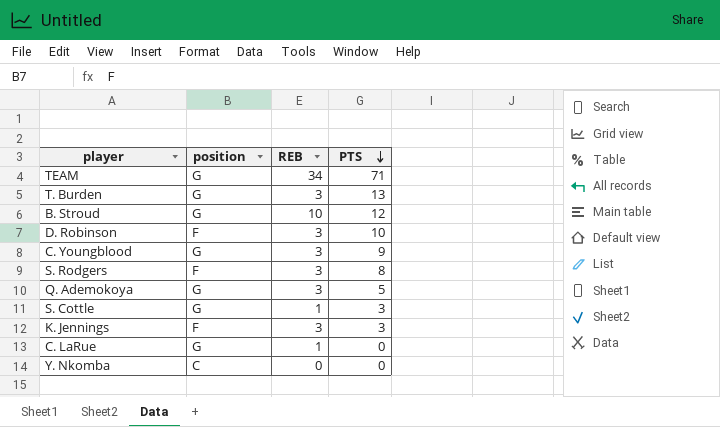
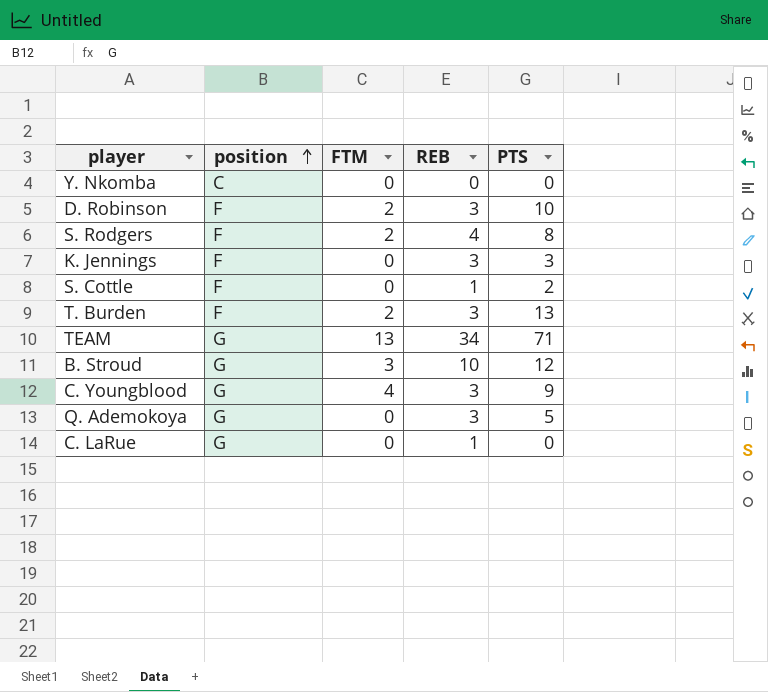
row order: PTS descending -> position ascending
column FTM | position: none -> 3
S. Rodgers | REB: 3 -> 4
S. Cottle | position: G -> F
S. Cottle | PTS: 3 -> 2
T. Burden | position: G -> F

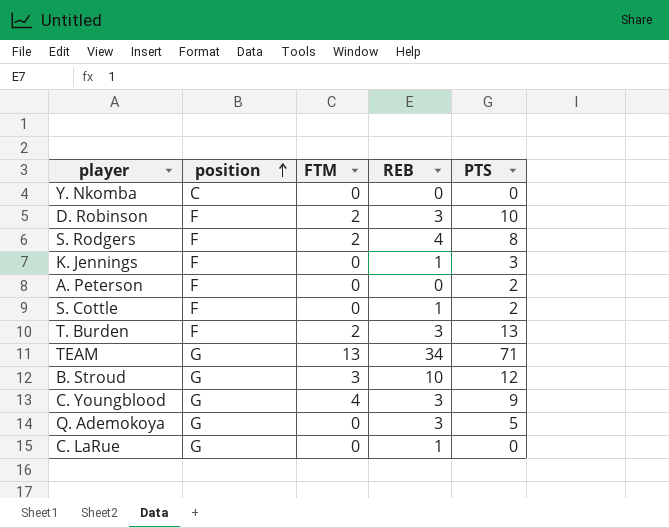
K. Jennings | REB: 3 -> 1
row A. Peterson: none -> F | 0 | 0 | 2

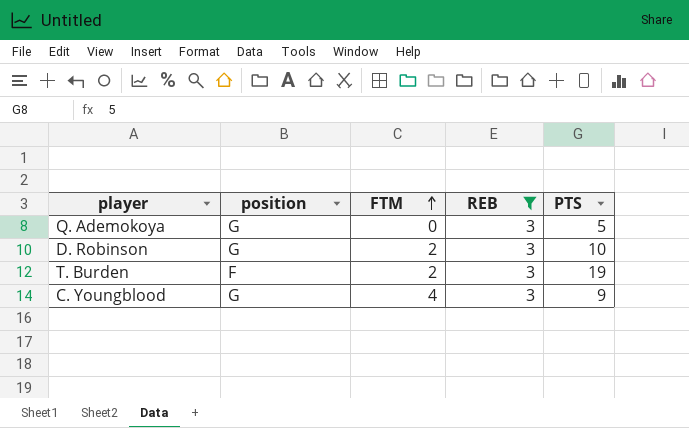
filter: none -> REB = 3
row order: position ascending -> FTM ascending
D. Robinson | position: F -> G
T. Burden | PTS: 13 -> 19

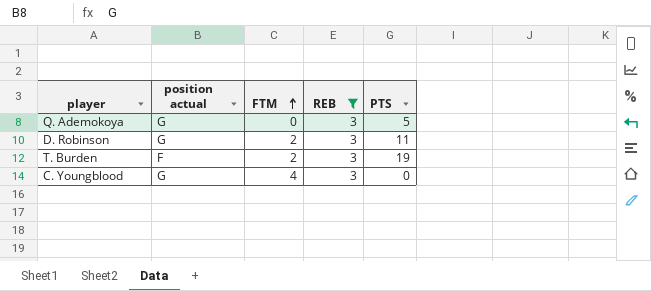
column name: position -> position actual
D. Robinson | PTS: 10 -> 11
C. Youngblood | PTS: 9 -> 0

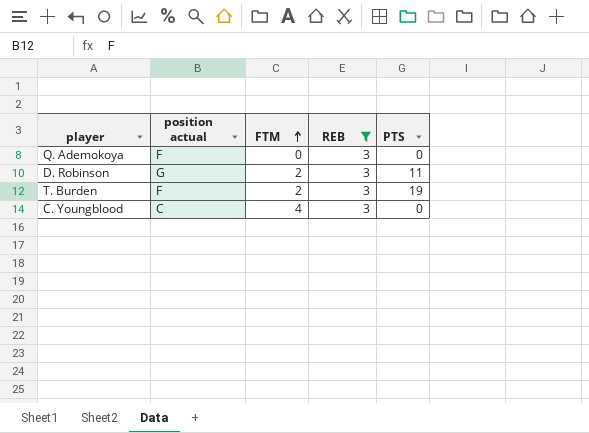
Q. Ademokoya | position actual: G -> F
Q. Ademokoya | PTS: 5 -> 0
C. Youngblood | position actual: G -> C

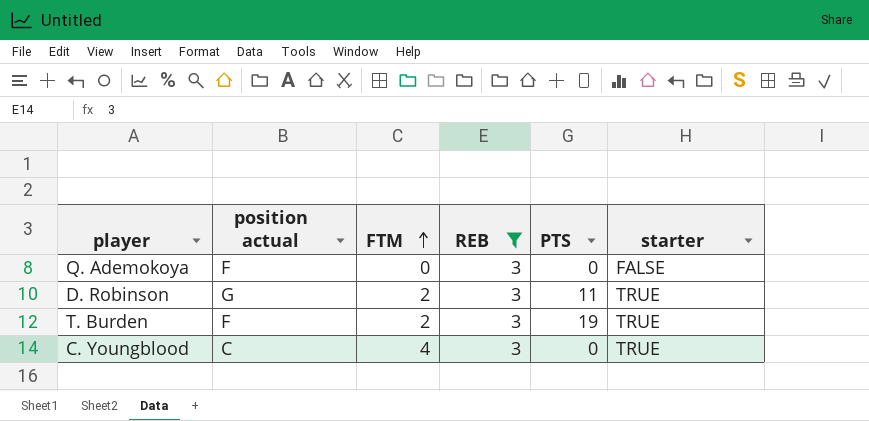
column starter | position: none -> 6

